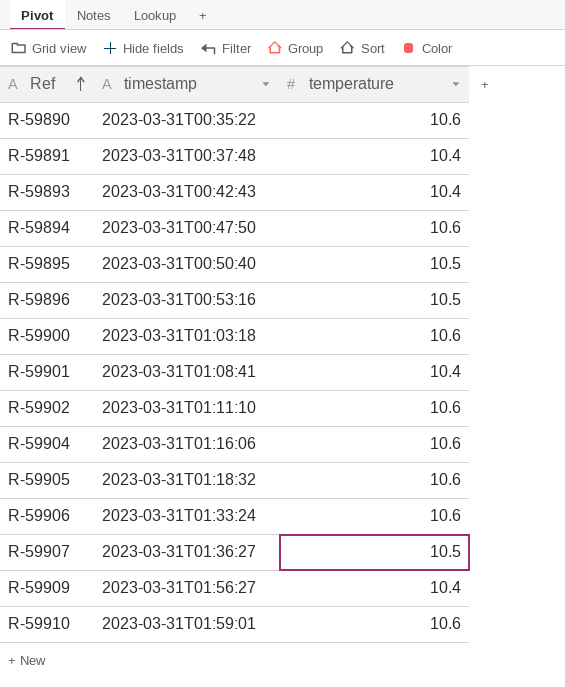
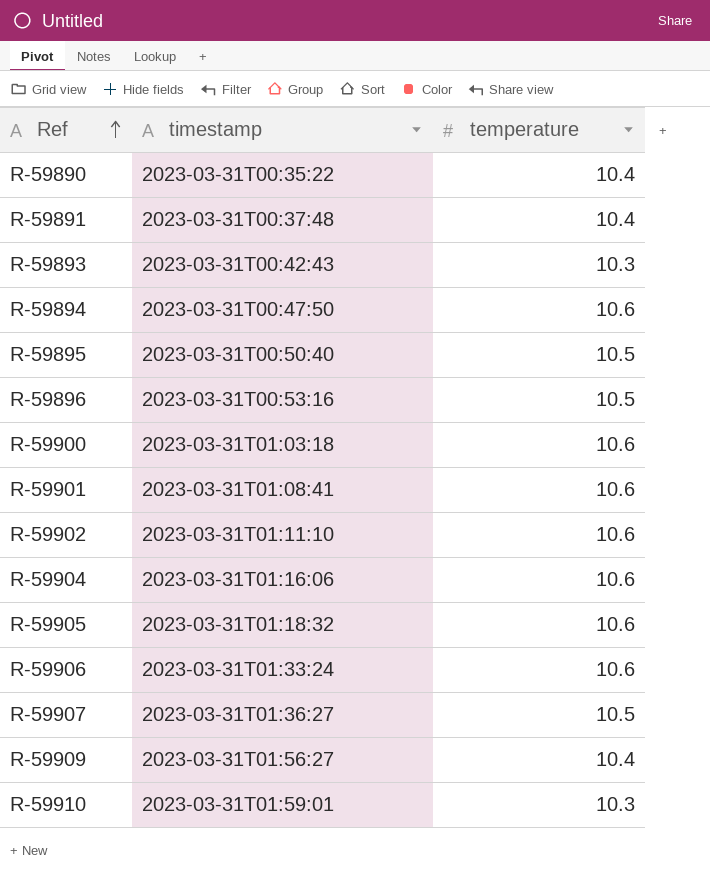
R-59890 | temperature: 10.6 -> 10.4
R-59893 | temperature: 10.4 -> 10.3
R-59901 | temperature: 10.4 -> 10.6
R-59910 | temperature: 10.6 -> 10.3

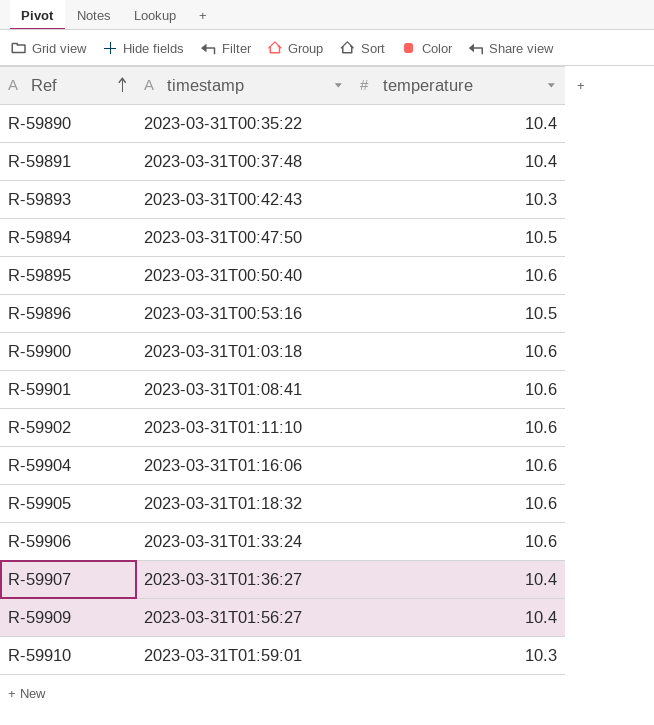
R-59894 | temperature: 10.6 -> 10.5
R-59895 | temperature: 10.5 -> 10.6
R-59907 | temperature: 10.5 -> 10.4

